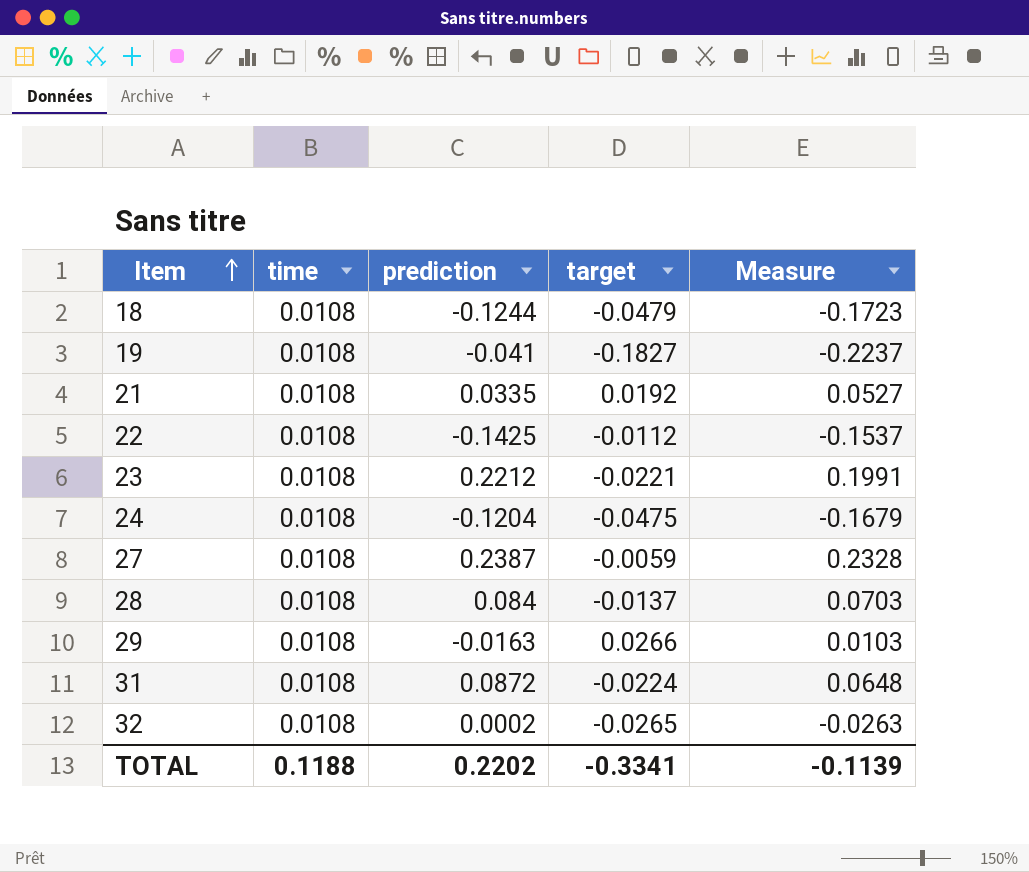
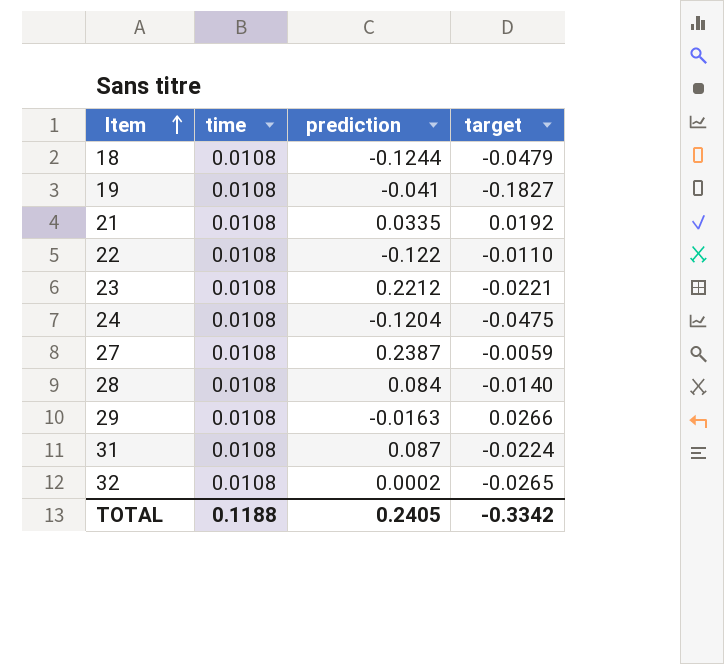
column Measure | formula: [prediction] + [target] -> none
22 | prediction: -0.1425 -> -0.122
22 | target: -0.0112 -> -0.0110
28 | target: -0.0137 -> -0.0140
31 | prediction: 0.0872 -> 0.087
TOTAL | prediction: 0.2202 -> 0.2405
TOTAL | target: -0.3341 -> -0.3342

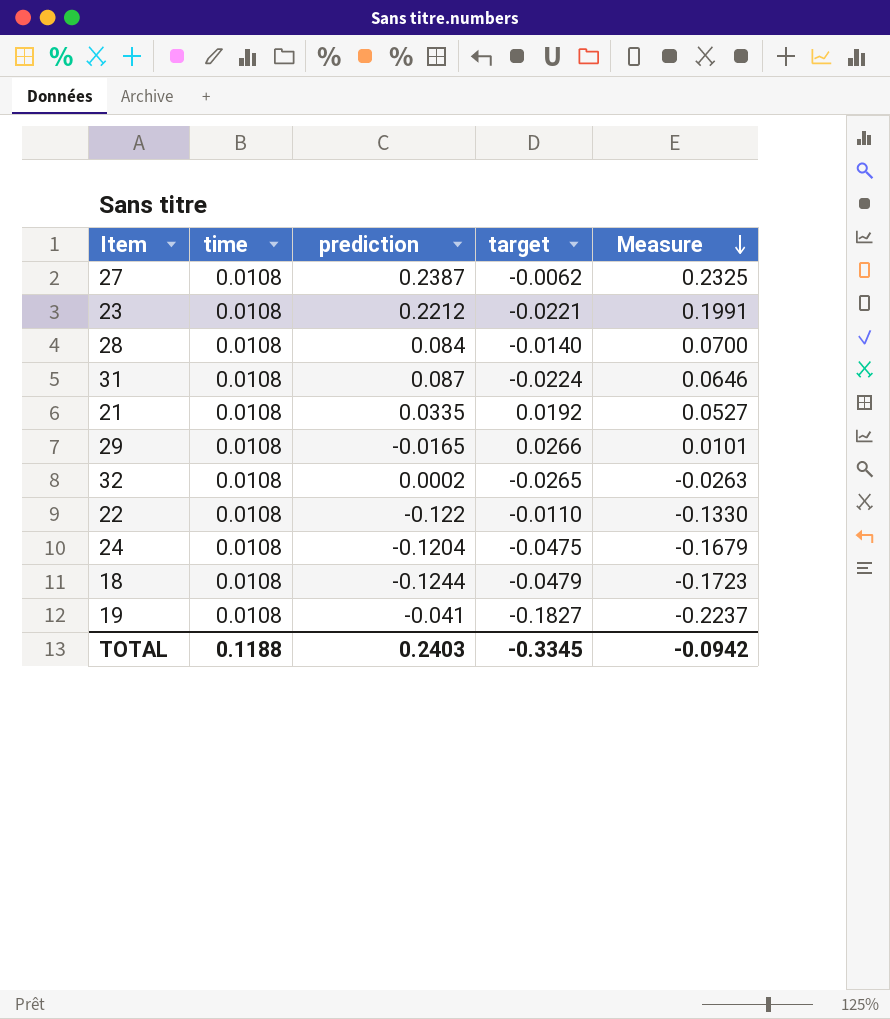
row order: Item ascending -> Measure descending
column Measure | formula: none -> [prediction] + [target]
27 | target: -0.0059 -> -0.0062
29 | prediction: -0.0163 -> -0.0165
TOTAL | prediction: 0.2405 -> 0.2403
TOTAL | target: -0.3342 -> -0.3345

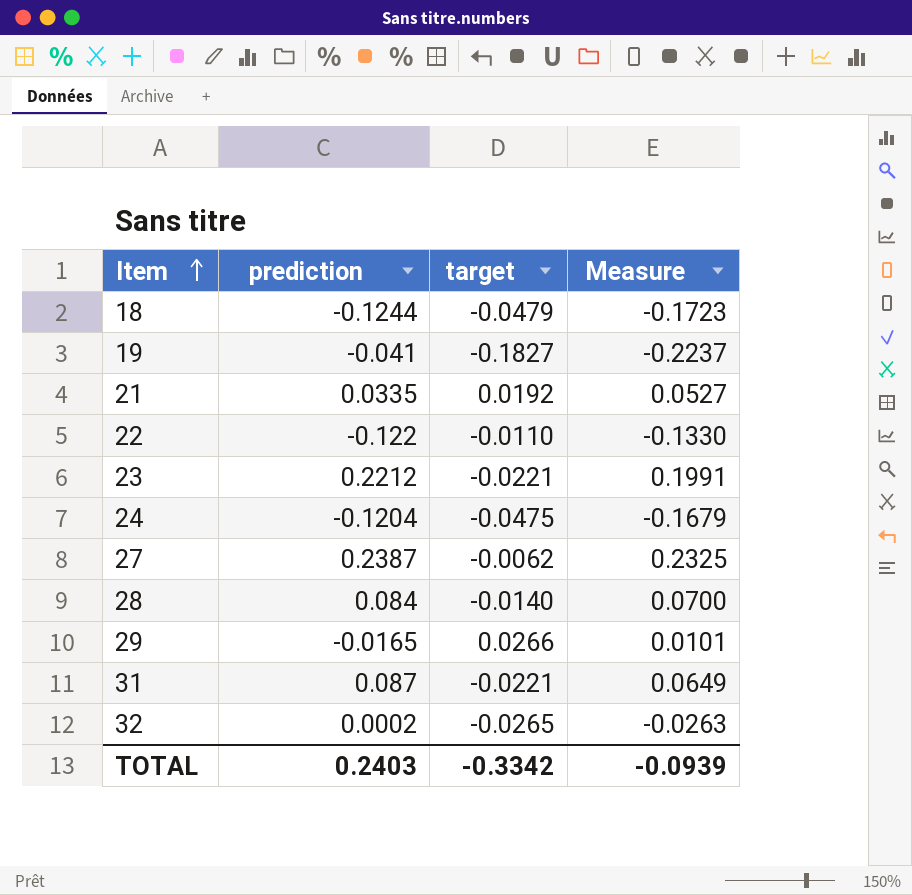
row order: Measure descending -> Item ascending
column time | position: 2 -> none
31 | target: -0.0224 -> -0.0221
31 | Measure: 0.0646 -> 0.0649
TOTAL | target: -0.3345 -> -0.3342
TOTAL | Measure: -0.0942 -> -0.0939

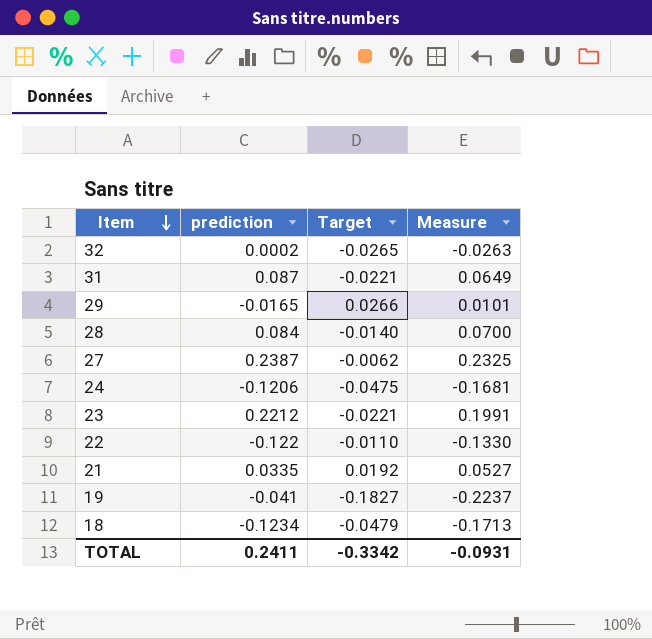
row order: Item ascending -> Item descending
column name: target -> Target
24 | prediction: -0.1204 -> -0.1206
24 | Measure: -0.1679 -> -0.1681
18 | prediction: -0.1244 -> -0.1234
18 | Measure: -0.1723 -> -0.1713
TOTAL | prediction: 0.2403 -> 0.2411
TOTAL | Measure: -0.0939 -> -0.0931

